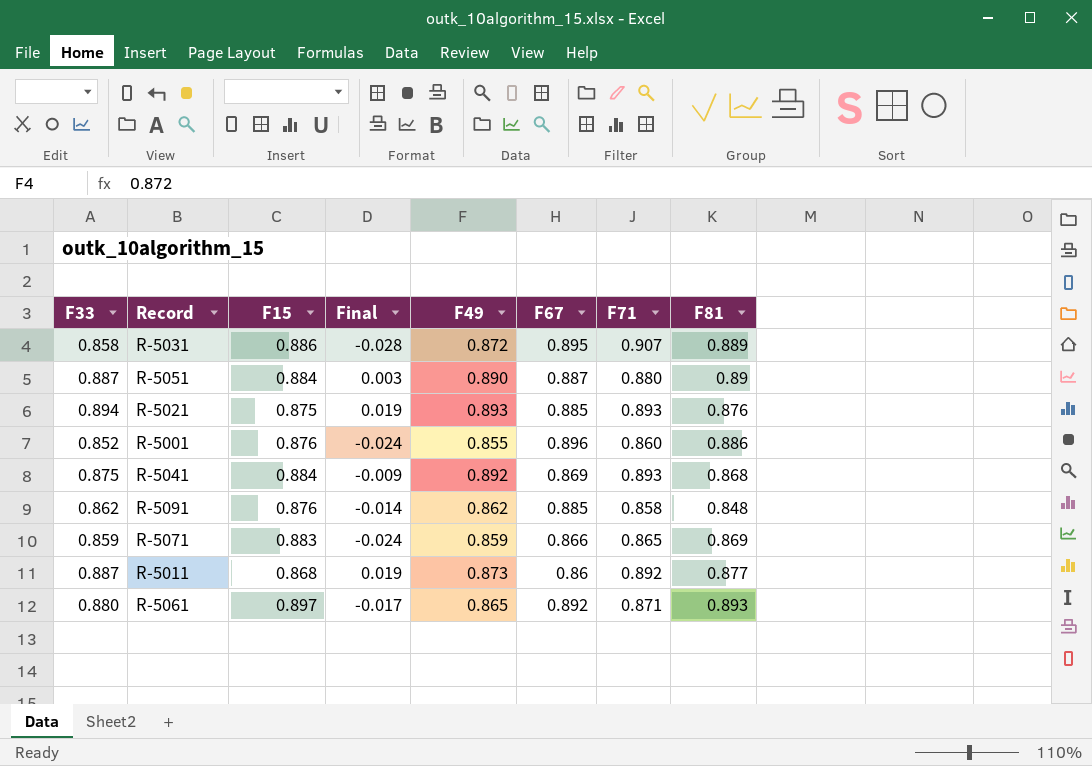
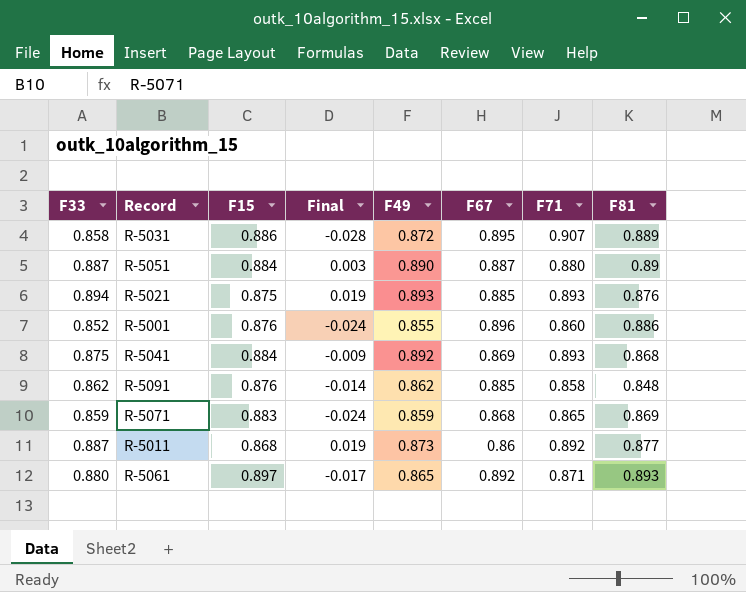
R-5071 | F67: 0.866 -> 0.868

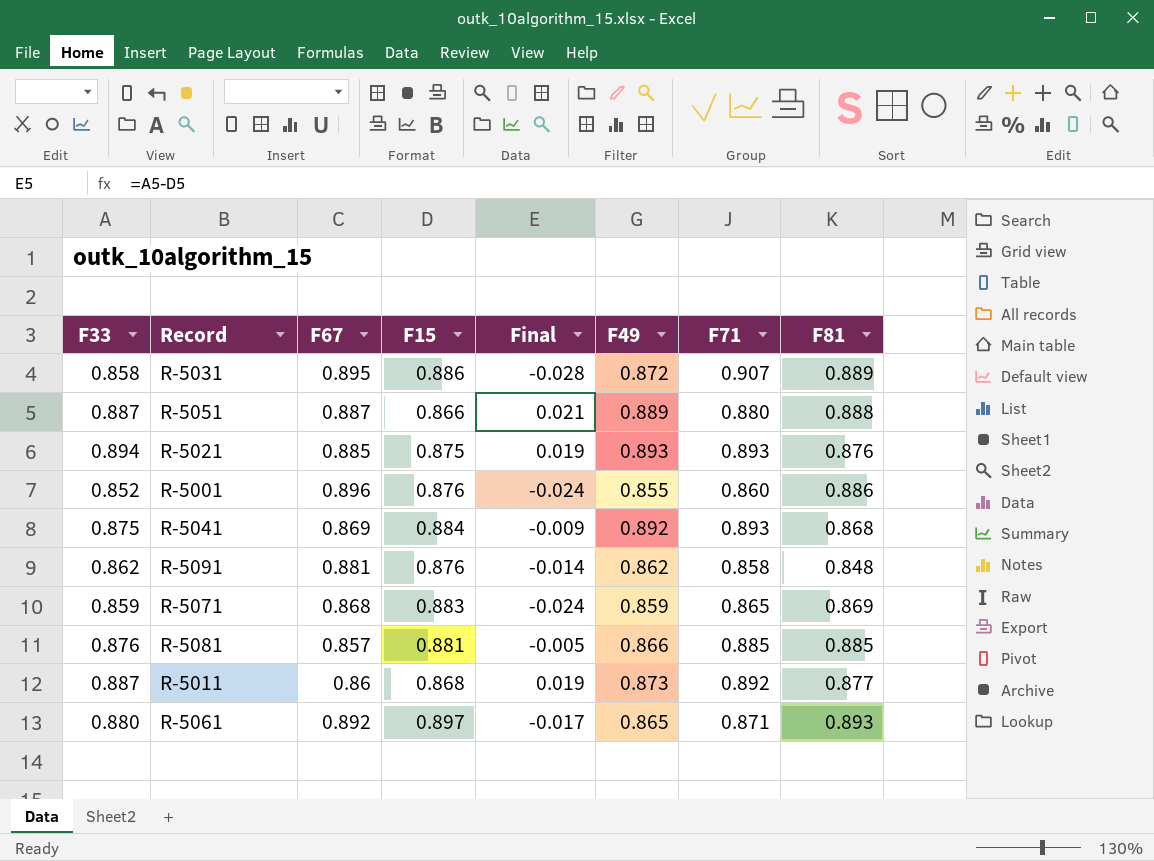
column F67 | position: 6 -> 3
R-5051 | F15: 0.884 -> 0.866
R-5051 | Final: 0.003 -> 0.021
R-5051 | F49: 0.890 -> 0.889
R-5051 | F81: 0.89 -> 0.888
R-5091 | F67: 0.885 -> 0.881
row R-5081: none -> 0.876 | 0.857 | 0.881 | -0.005 | 0.866 | 0.885 | 0.885

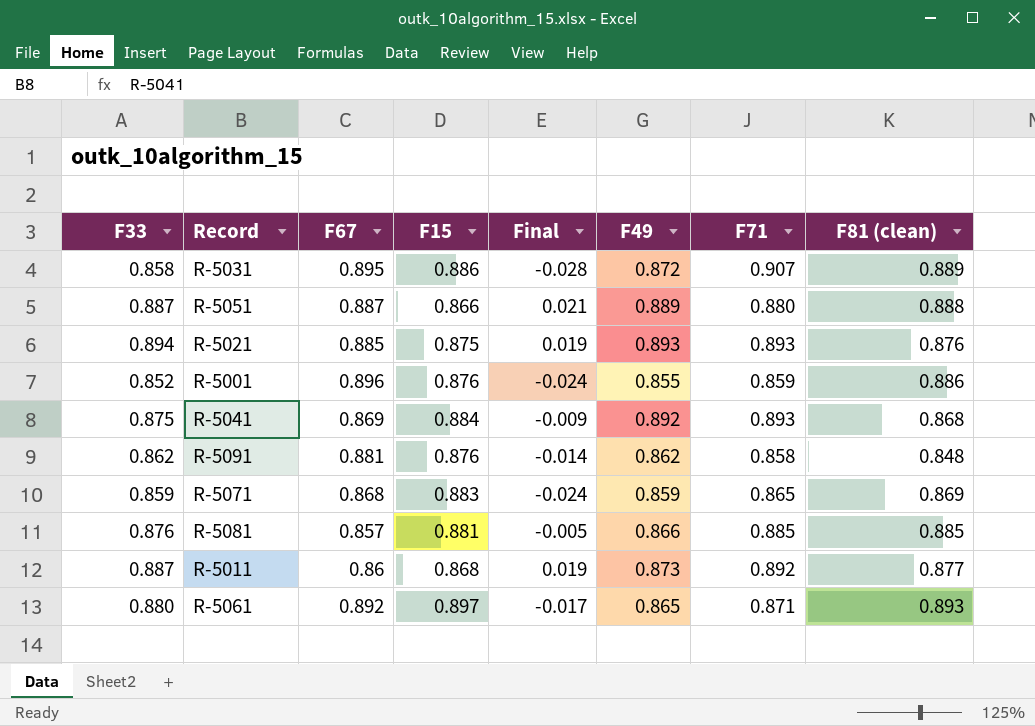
column name: F81 -> F81 (clean)
R-5001 | F71: 0.860 -> 0.859

